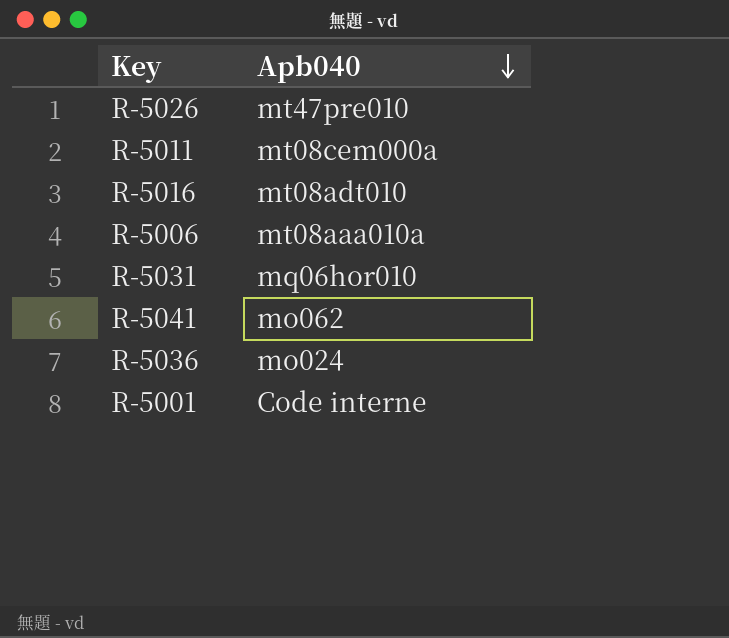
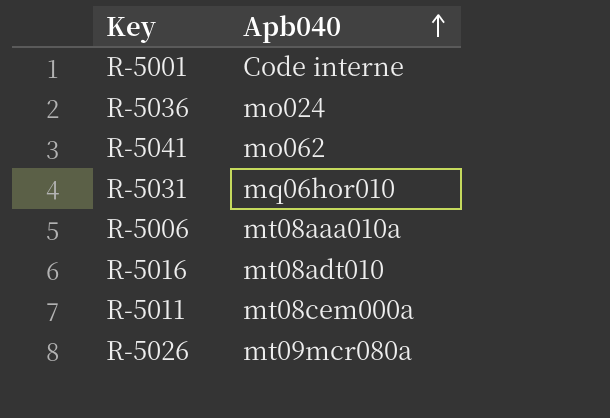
row order: Apb040 descending -> Apb040 ascending
R-5026 | Apb040: mt47pre010 -> mt09mcr080a

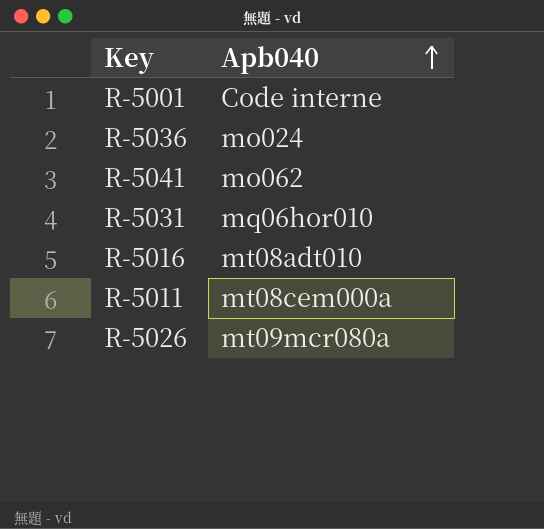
row R-5006: mt08aaa010a -> none

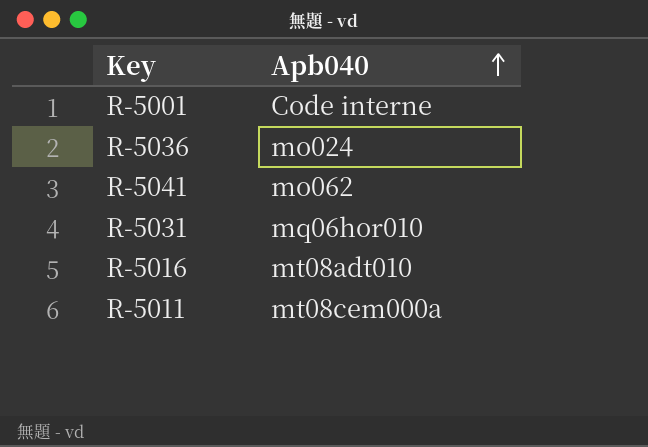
row R-5026: mt09mcr080a -> none

